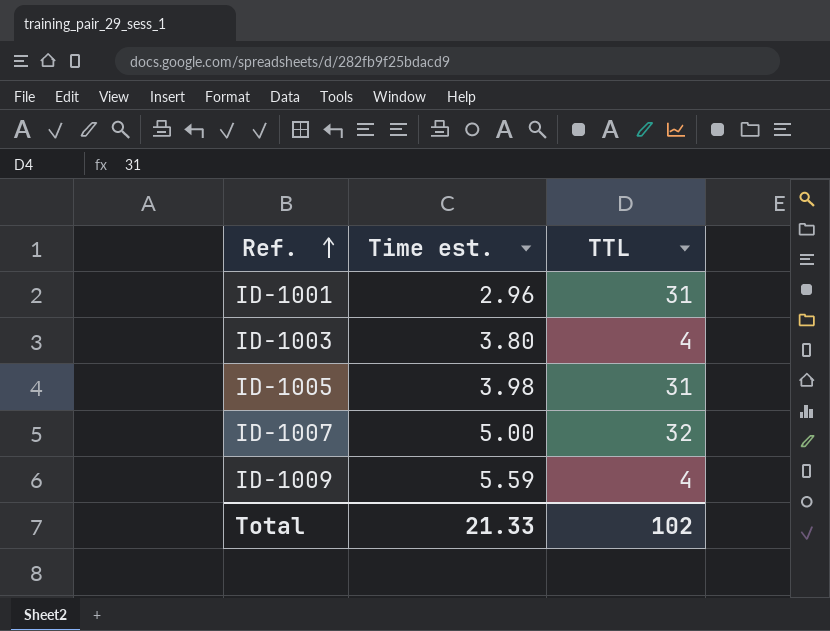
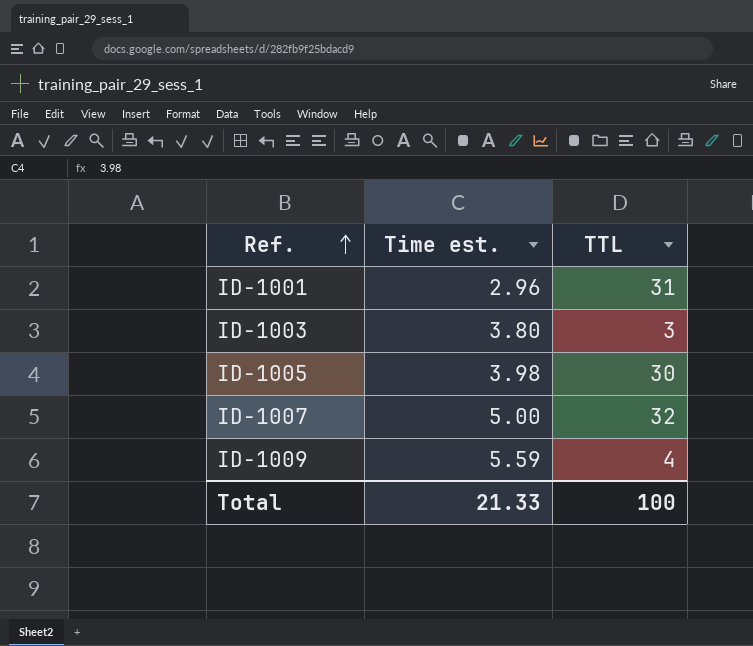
ID-1003 | TTL: 4 -> 3
ID-1005 | TTL: 31 -> 30
Total | TTL: 102 -> 100

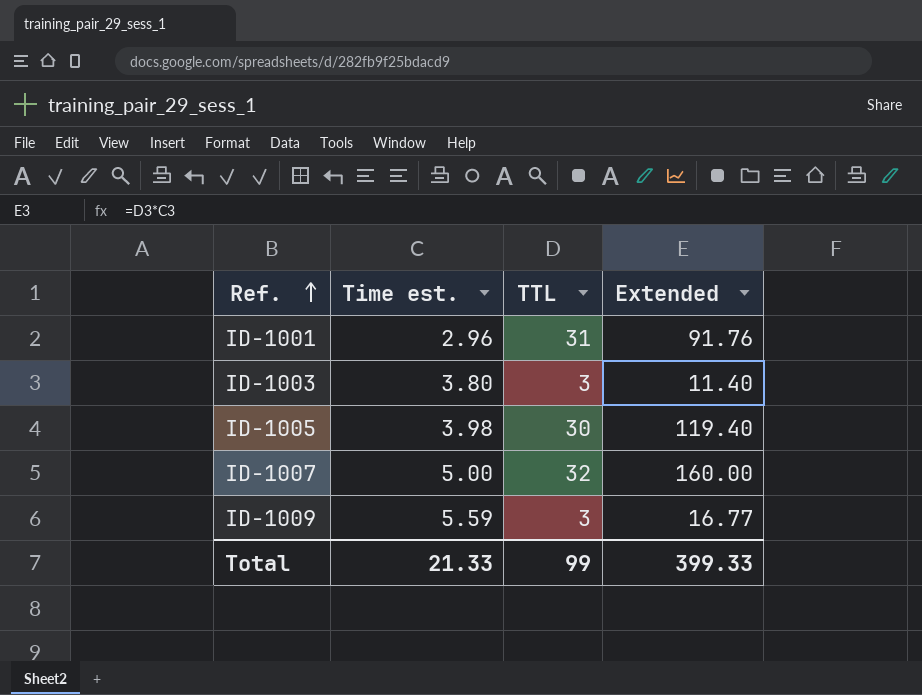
column Extended | formula: none -> [Time est.] * [TTL]
ID-1009 | TTL: 4 -> 3
Total | TTL: 100 -> 99

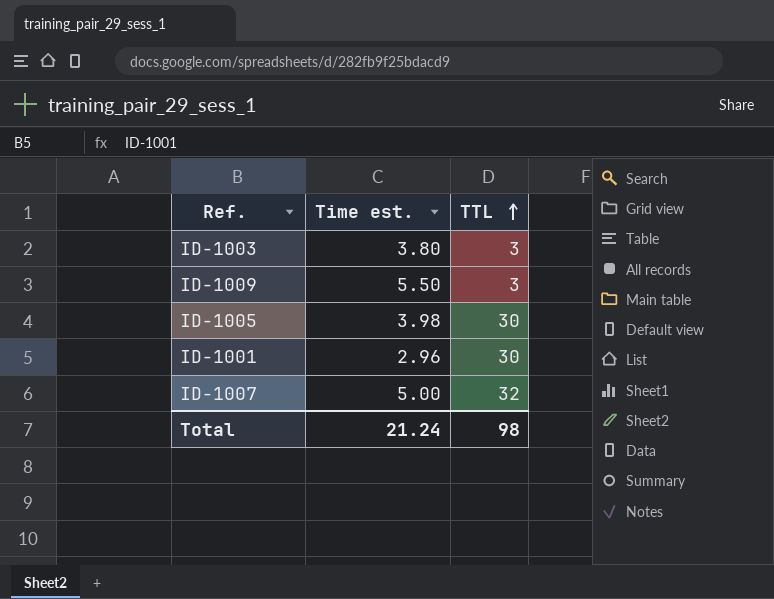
row order: Ref. ascending -> TTL ascending
column Extended | formula: [Time est.] * [TTL] -> none
ID-1009 | Time est.: 5.59 -> 5.50
ID-1001 | TTL: 31 -> 30
Total | Time est.: 21.33 -> 21.24
Total | TTL: 99 -> 98

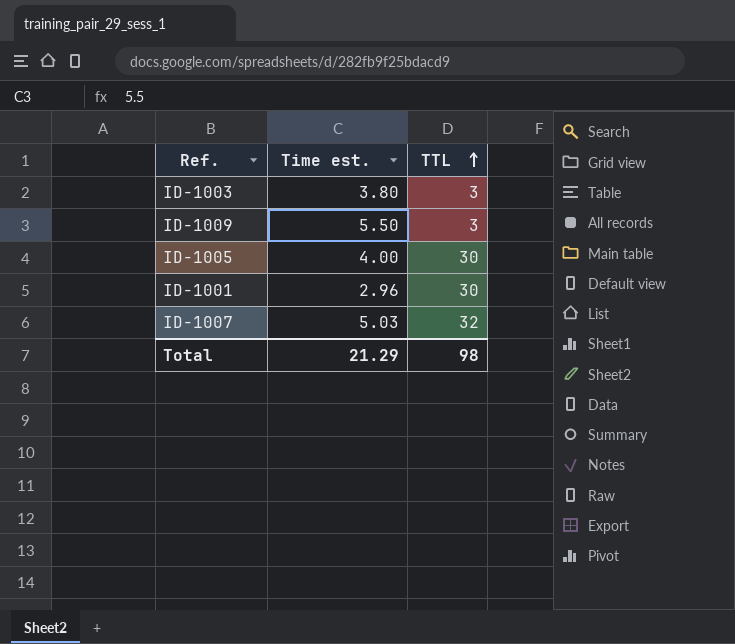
ID-1005 | Time est.: 3.98 -> 4.00
ID-1007 | Time est.: 5.00 -> 5.03
Total | Time est.: 21.24 -> 21.29

